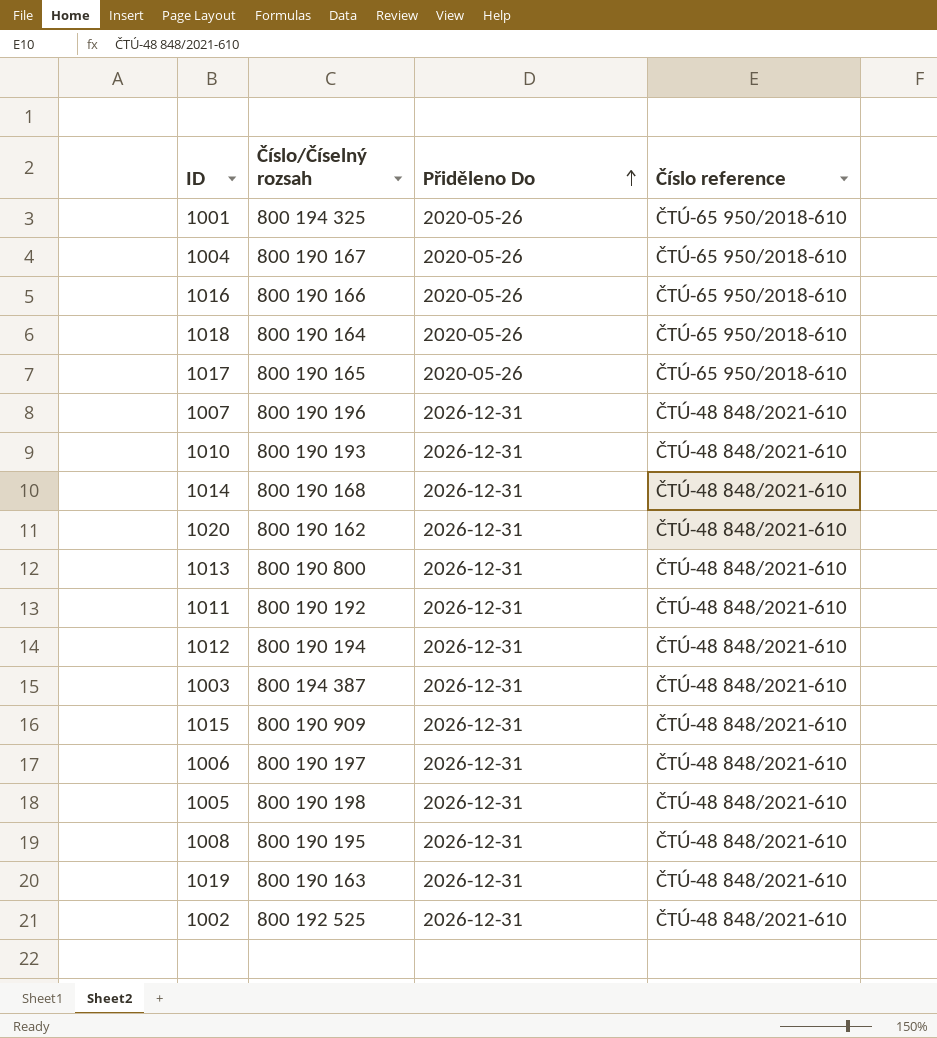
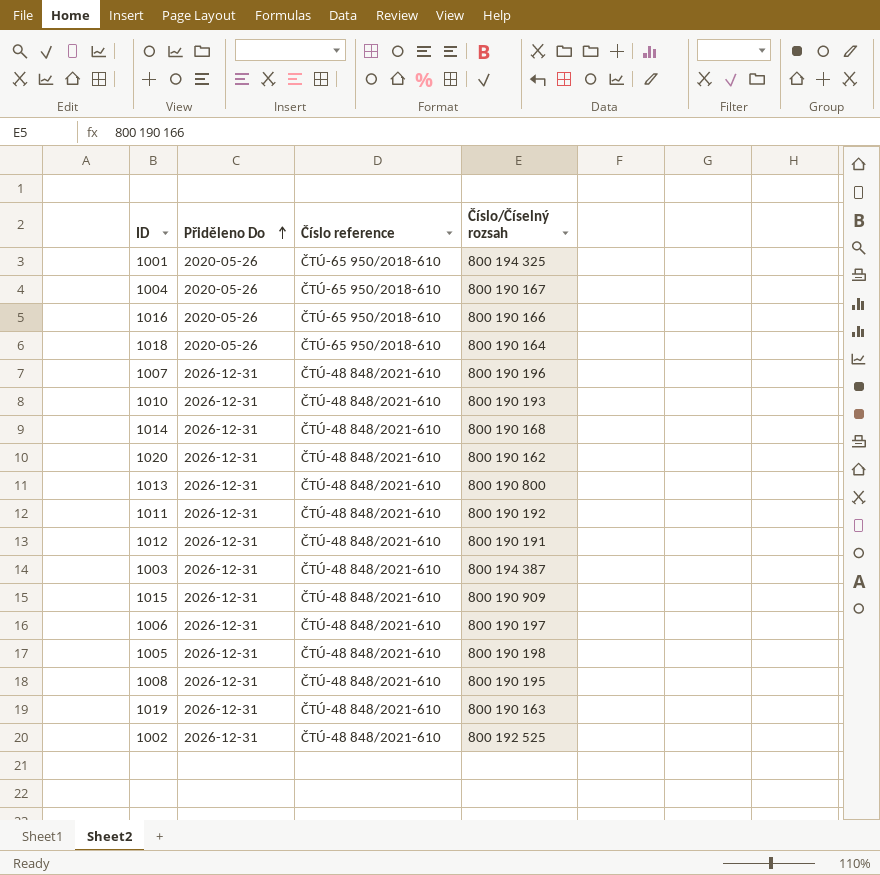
column Číslo/Číselný rozsah | position: 2 -> 4
row 1017: 800 190 165 | 2020-05-26 | ČTÚ-65 950/2018-610 -> none
1012 | Číslo/Číselný rozsah: 800 190 194 -> 800 190 191

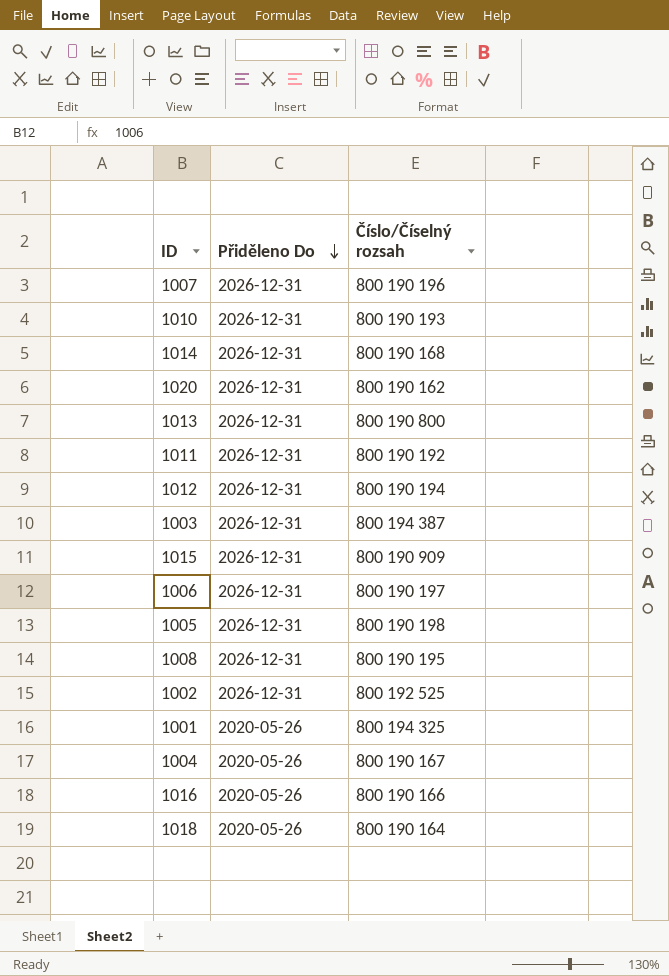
row order: Přiděleno Do ascending -> Přiděleno Do descending
column Číslo reference | position: 3 -> none
row 1019: 2026-12-31 | ČTÚ-48 848/2021-610 | 800 190 163 -> none
1012 | Číslo/Číselný rozsah: 800 190 191 -> 800 190 194

